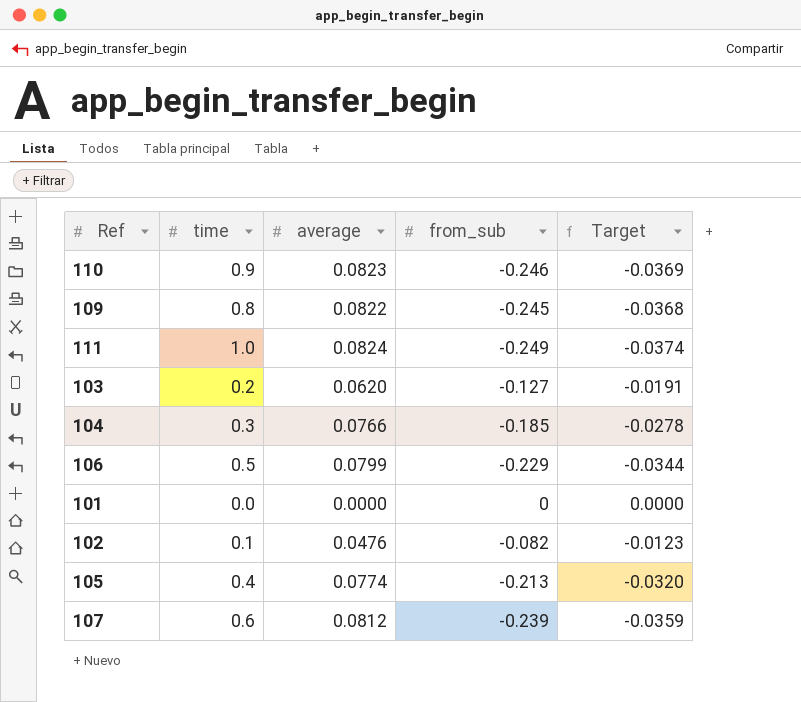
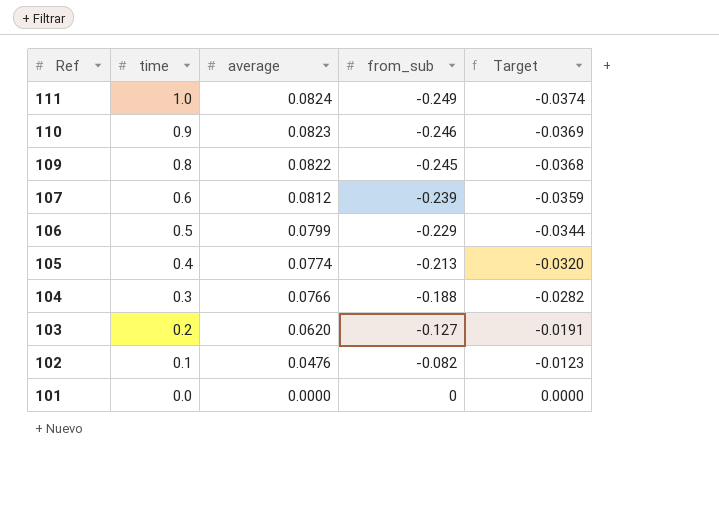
row order: none -> Ref descending
104 | from_sub: -0.185 -> -0.188
104 | Target: -0.0278 -> -0.0282

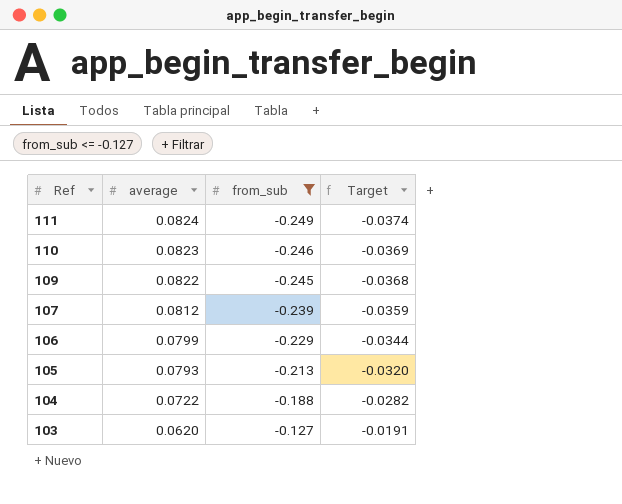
filter: none -> from_sub <= -0.127
column time | position: 2 -> none
105 | average: 0.0774 -> 0.0793
104 | average: 0.0766 -> 0.0722

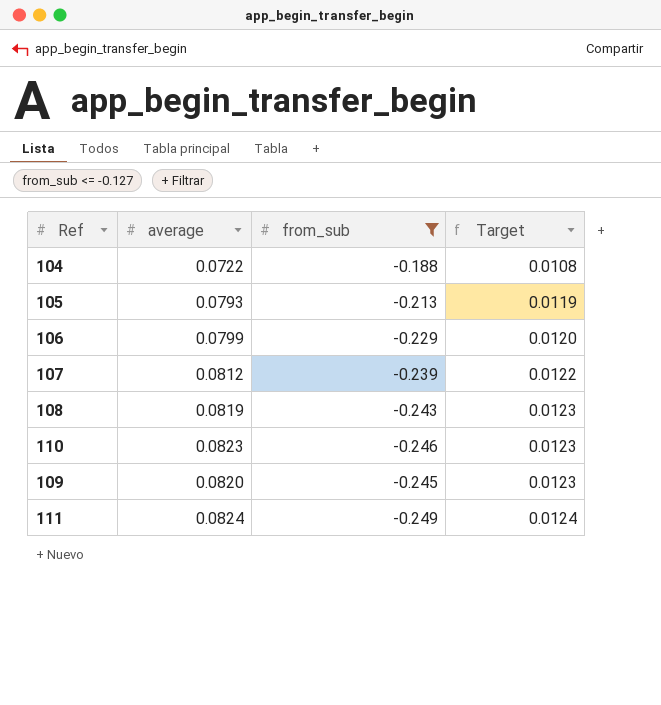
row order: Ref descending -> Target ascending
column Target | formula: [from_sub] * 0.15 -> [average] * 0.15
row 103: 0.0620 | -0.127 | -0.0191 -> none
row 108: none -> 0.0819 | -0.243 | 0.0123
109 | average: 0.0822 -> 0.0820

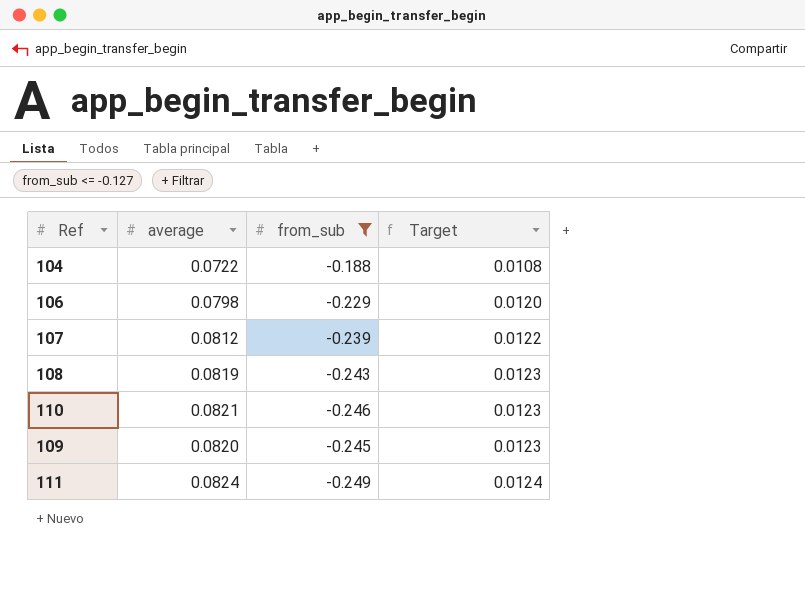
row 105: 0.0793 | -0.213 | 0.0119 -> none
106 | average: 0.0799 -> 0.0798
110 | average: 0.0823 -> 0.0821

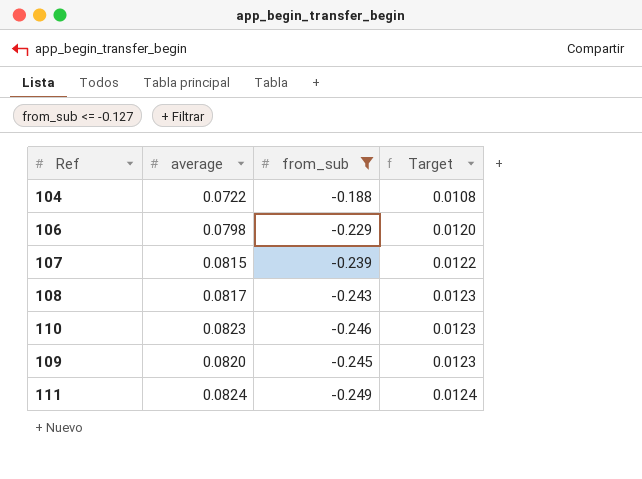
107 | average: 0.0812 -> 0.0815
108 | average: 0.0819 -> 0.0817
110 | average: 0.0821 -> 0.0823

